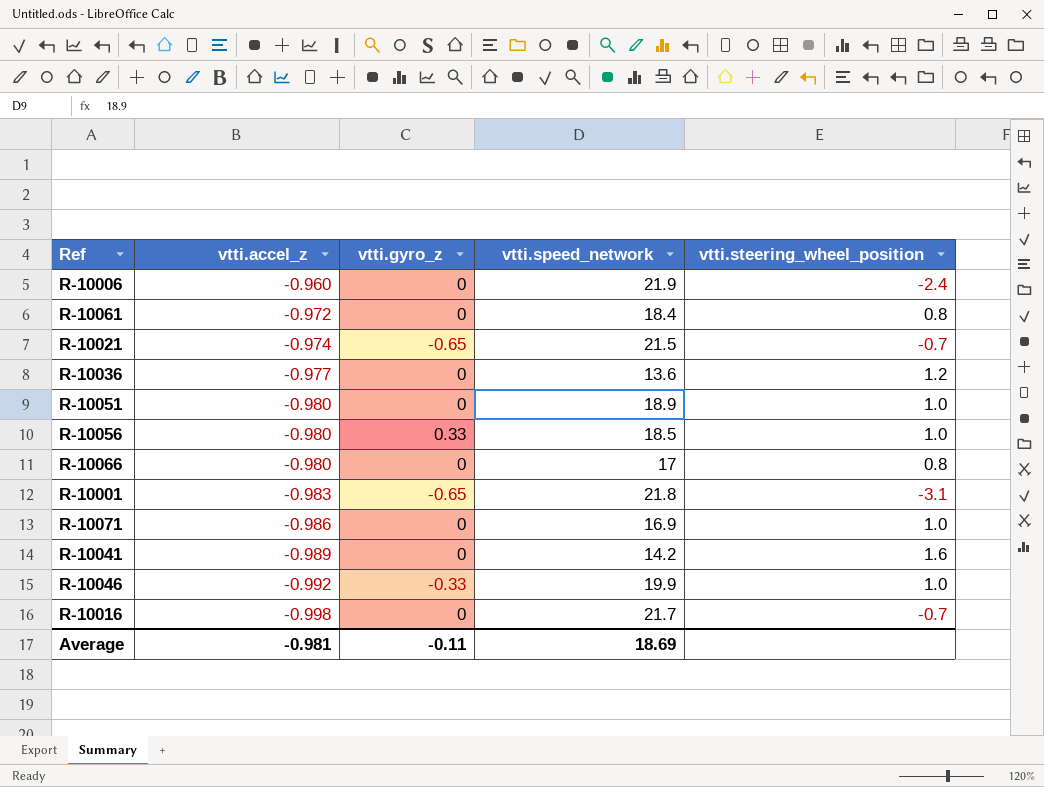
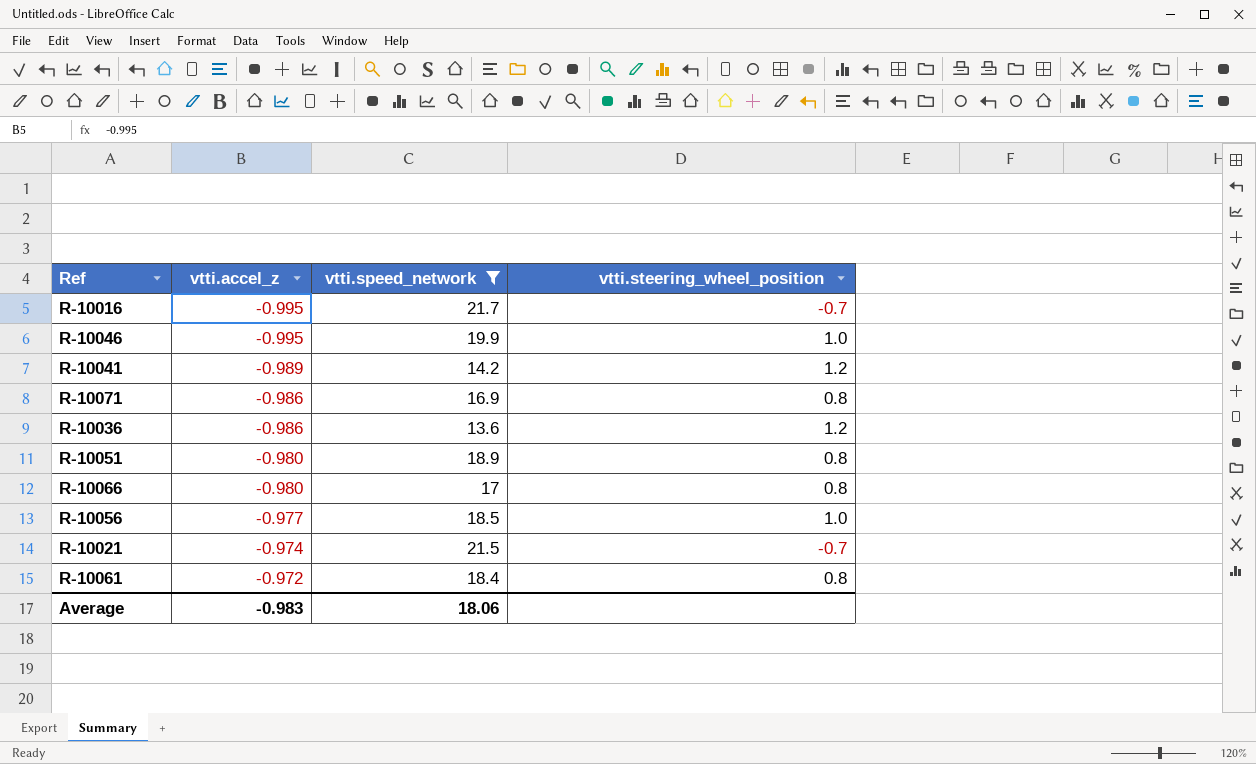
filter: none -> vtti.speed_network <= 21.7
row order: vtti.accel_z descending -> vtti.accel_z ascending
column vtti.gyro_z | position: 3 -> none
R-10016 | vtti.accel_z: -0.998 -> -0.995
R-10046 | vtti.accel_z: -0.992 -> -0.995
R-10041 | vtti.steering_wheel_position: 1.6 -> 1.2
R-10071 | vtti.steering_wheel_position: 1.0 -> 0.8
R-10036 | vtti.accel_z: -0.977 -> -0.986
R-10051 | vtti.steering_wheel_position: 1.0 -> 0.8
R-10056 | vtti.accel_z: -0.980 -> -0.977
Average | vtti.accel_z: -0.981 -> -0.983
Average | vtti.speed_network: 18.69 -> 18.06

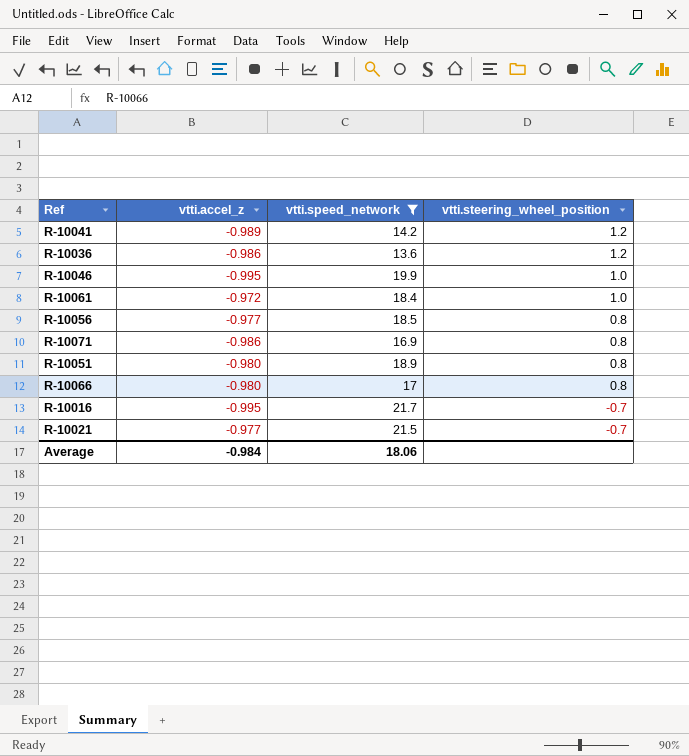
row order: vtti.accel_z ascending -> vtti.steering_wheel_position descending
R-10061 | vtti.steering_wheel_position: 0.8 -> 1.0
R-10056 | vtti.steering_wheel_position: 1.0 -> 0.8
R-10021 | vtti.accel_z: -0.974 -> -0.977
Average | vtti.accel_z: -0.983 -> -0.984

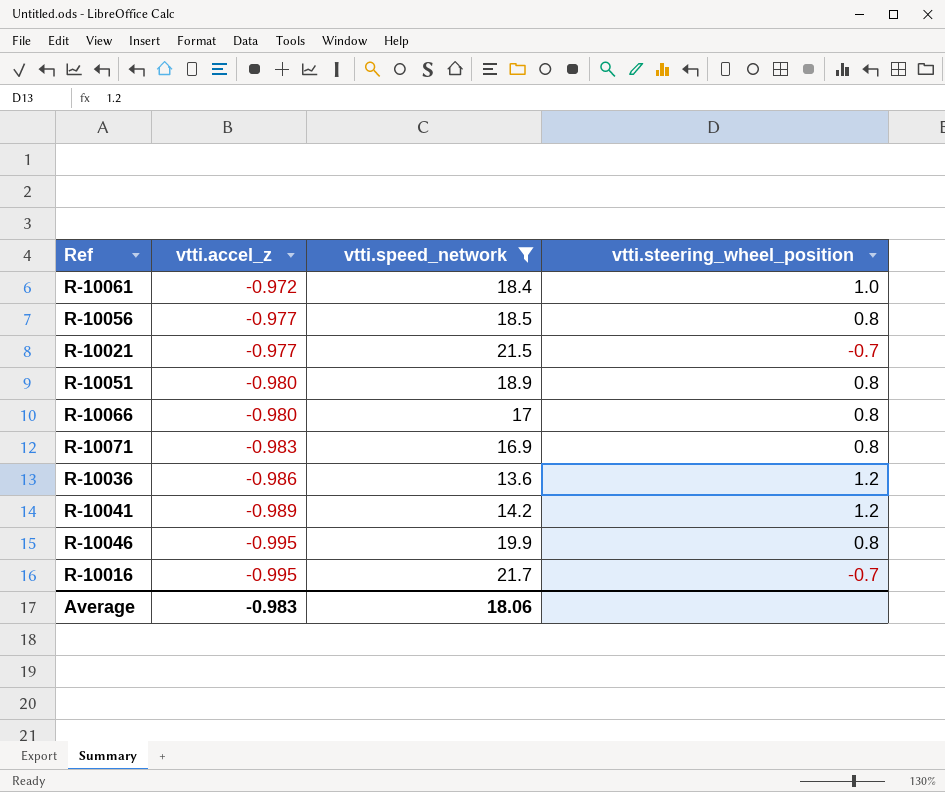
row order: vtti.steering_wheel_position descending -> vtti.accel_z descending
R-10071 | vtti.accel_z: -0.986 -> -0.983
R-10046 | vtti.steering_wheel_position: 1.0 -> 0.8
Average | vtti.accel_z: -0.984 -> -0.983

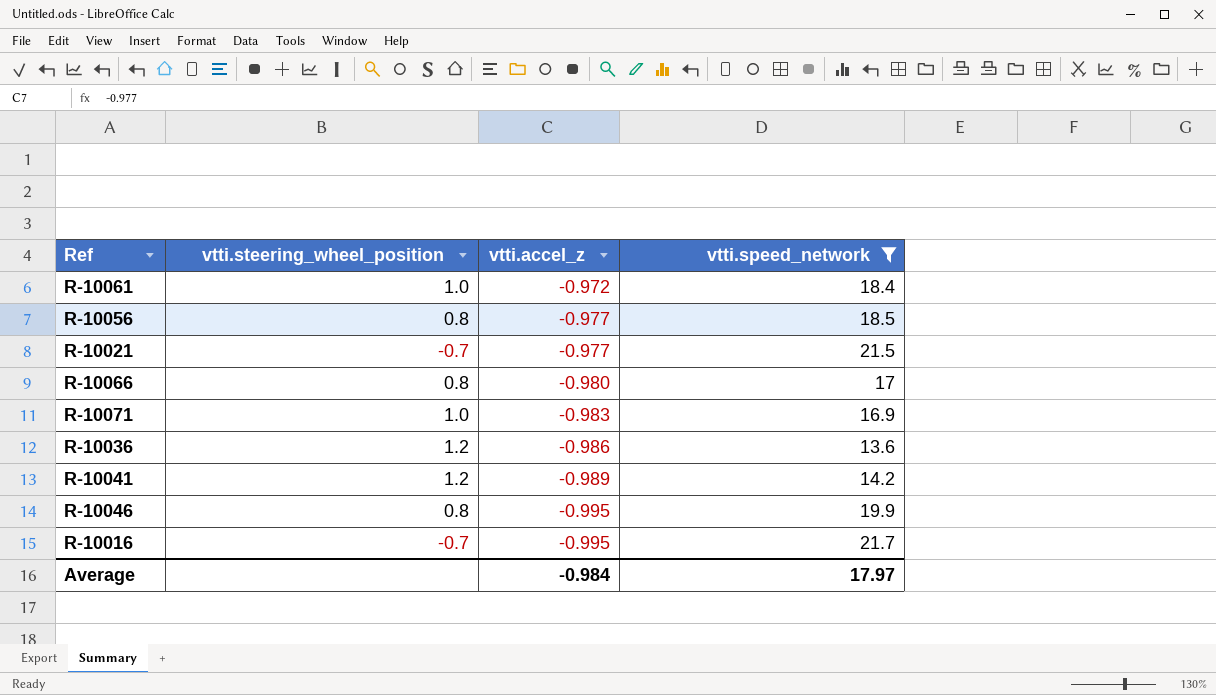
column vtti.steering_wheel_position | position: 4 -> 2
row R-10051: -0.980 | 18.9 | 0.8 -> none
R-10071 | vtti.steering_wheel_position: 0.8 -> 1.0
Average | vtti.accel_z: -0.983 -> -0.984
Average | vtti.speed_network: 18.06 -> 17.97

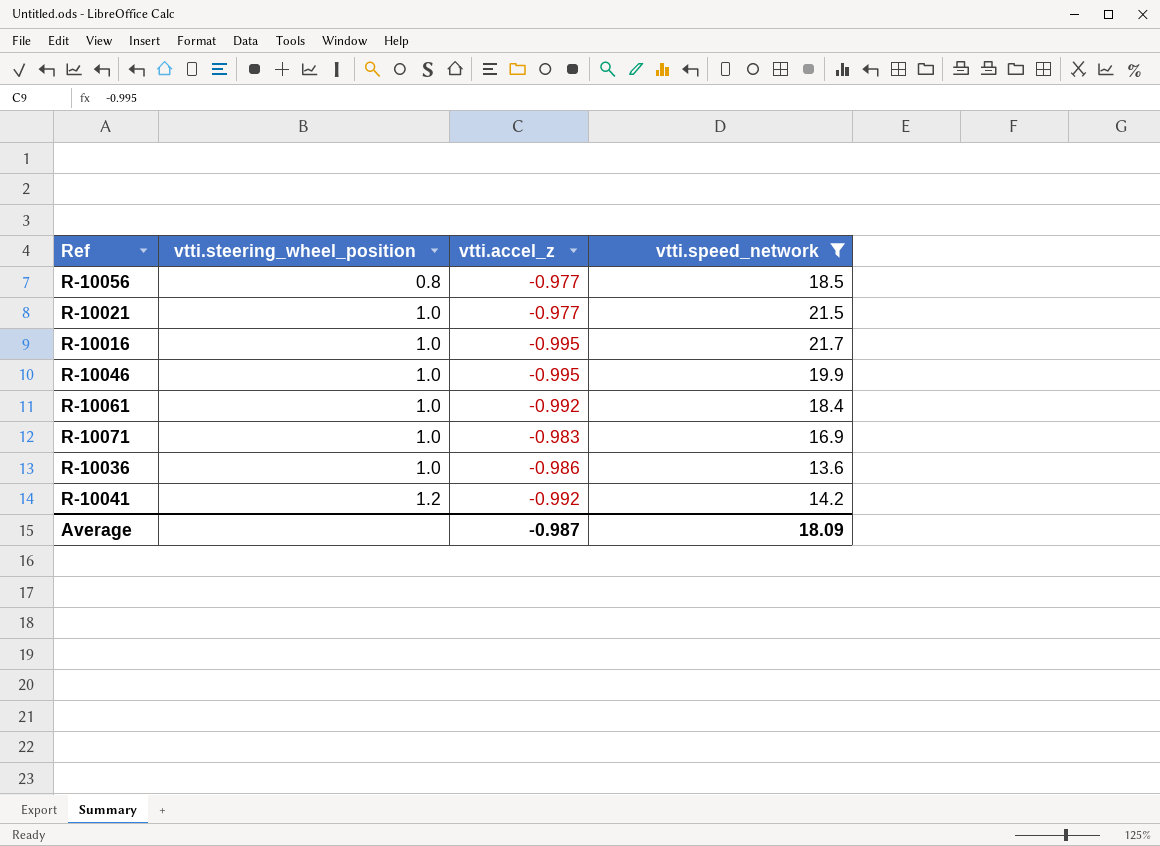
row order: vtti.accel_z descending -> vtti.steering_wheel_position ascending
row R-10066: 0.8 | -0.980 | 17 -> none
R-10021 | vtti.steering_wheel_position: -0.7 -> 1.0
R-10016 | vtti.steering_wheel_position: -0.7 -> 1.0
R-10046 | vtti.steering_wheel_position: 0.8 -> 1.0
R-10061 | vtti.accel_z: -0.972 -> -0.992
R-10036 | vtti.steering_wheel_position: 1.2 -> 1.0
R-10041 | vtti.accel_z: -0.989 -> -0.992
Average | vtti.accel_z: -0.984 -> -0.987
Average | vtti.speed_network: 17.97 -> 18.09

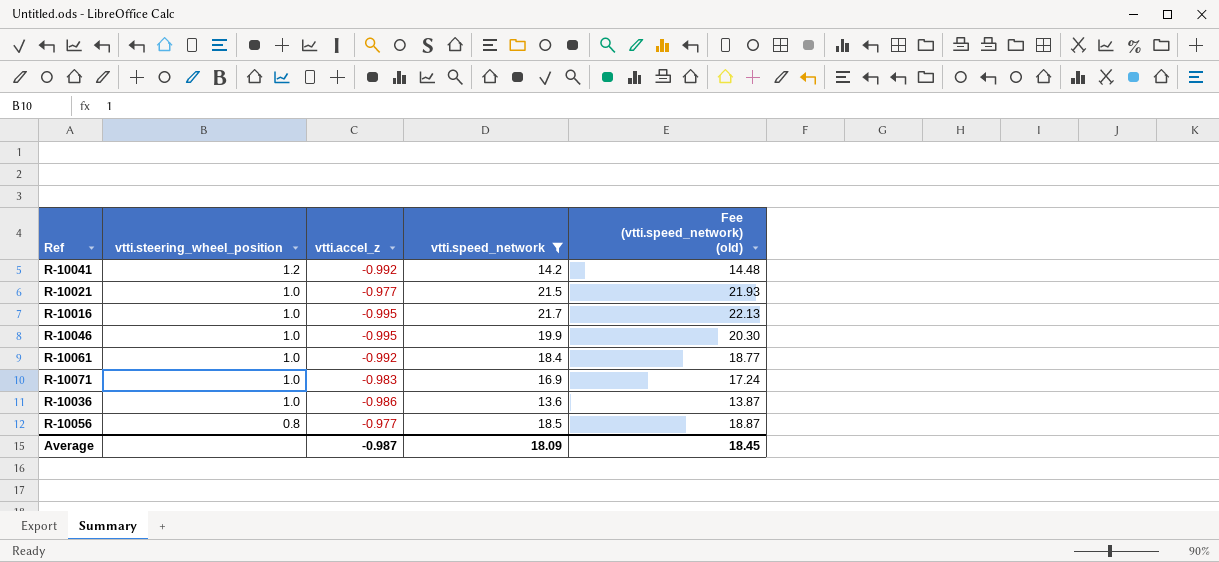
row order: vtti.steering_wheel_position ascending -> vtti.steering_wheel_position descending
column Fee (vtti.speed_network) (old) | formula: none -> [vtti.speed_network] * 1.02

